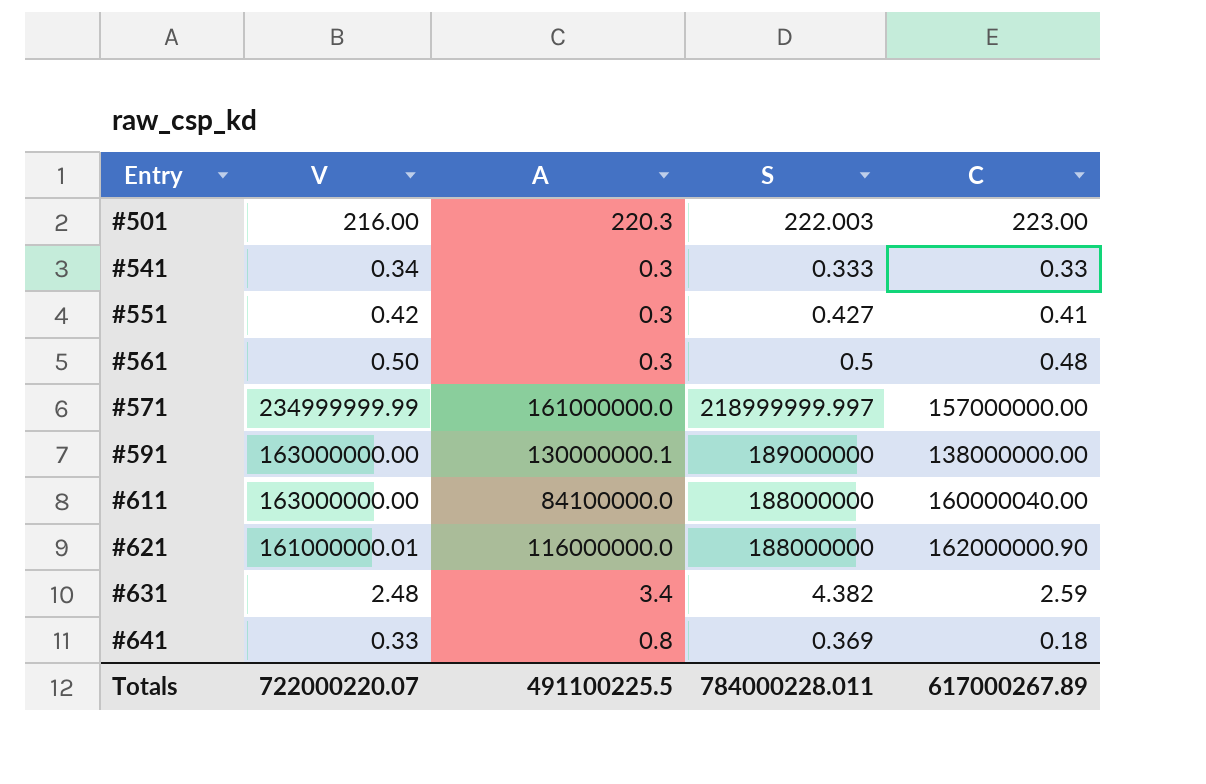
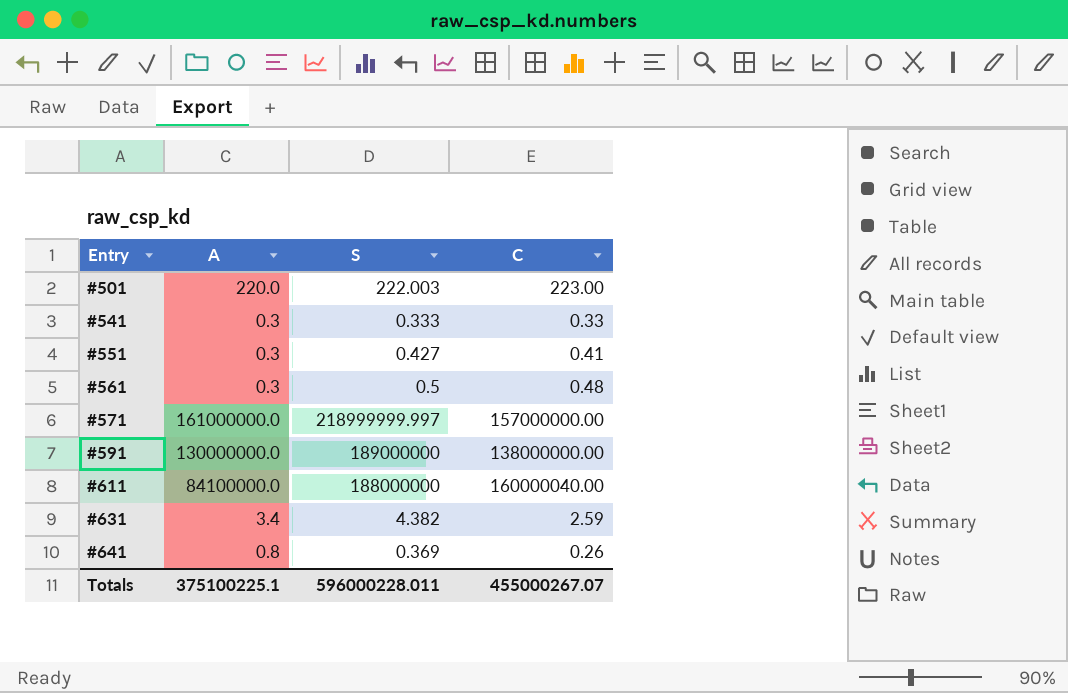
column V | position: 2 -> none
row #621: 161000000.01 | 116000000.0 | 188000000 | 162000000.90 -> none
#501 | A: 220.3 -> 220.0
#591 | A: 130000000.1 -> 130000000.0
#641 | C: 0.18 -> 0.26
Totals | A: 491100225.5 -> 375100225.1
Totals | S: 784000228.011 -> 596000228.011
Totals | C: 617000267.89 -> 455000267.07

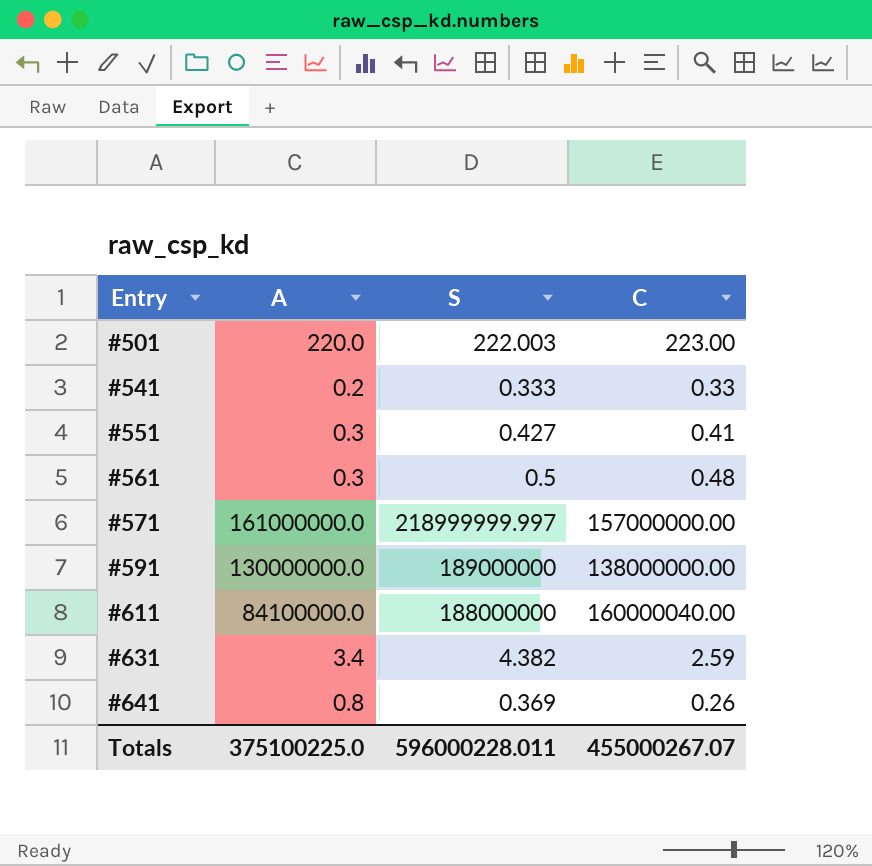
#541 | A: 0.3 -> 0.2
Totals | A: 375100225.1 -> 375100225.0

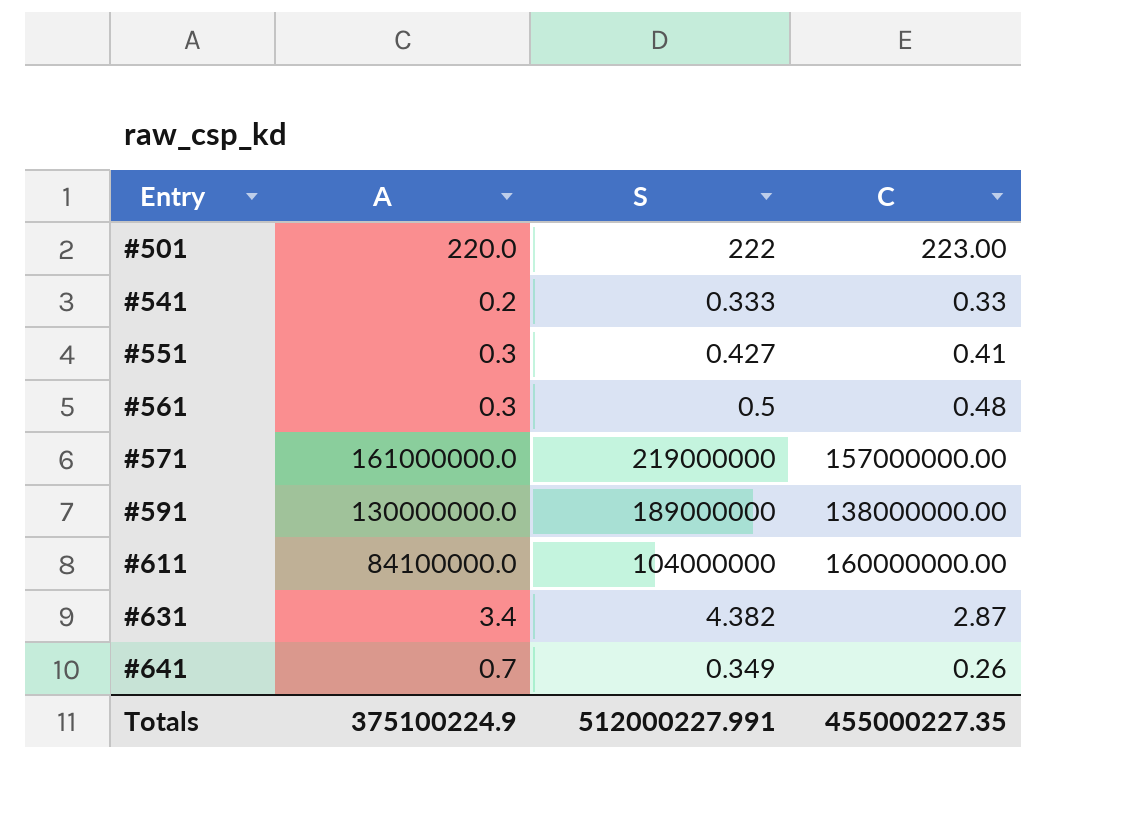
#501 | S: 222.003 -> 222
#571 | S: 218999999.997 -> 219000000
#611 | S: 188000000 -> 104000000
#611 | C: 160000040.00 -> 160000000.00
#631 | C: 2.59 -> 2.87
#641 | A: 0.8 -> 0.7
#641 | S: 0.369 -> 0.349
Totals | A: 375100225.0 -> 375100224.9
Totals | S: 596000228.011 -> 512000227.991
Totals | C: 455000267.07 -> 455000227.35

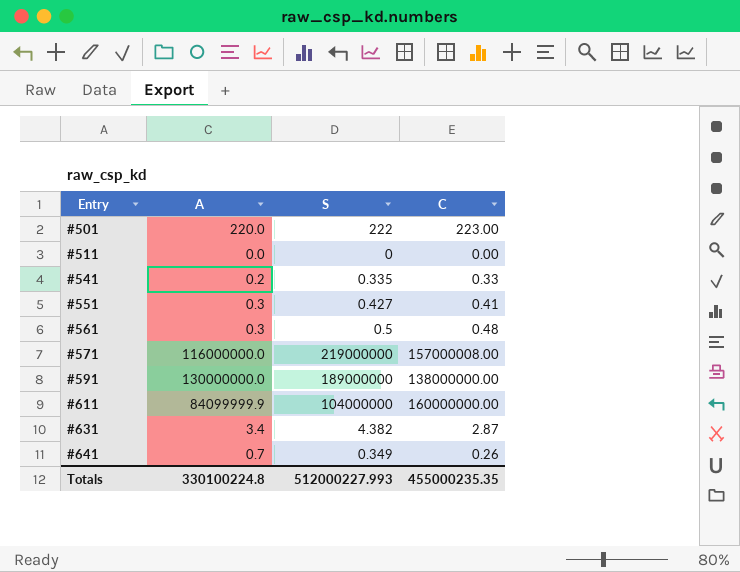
row #511: none -> 0.0 | 0 | 0.00
#541 | S: 0.333 -> 0.335
#571 | A: 161000000.0 -> 116000000.0
#571 | C: 157000000.00 -> 157000008.00
#611 | A: 84100000.0 -> 84099999.9
Totals | A: 375100224.9 -> 330100224.8
Totals | S: 512000227.991 -> 512000227.993
Totals | C: 455000227.35 -> 455000235.35

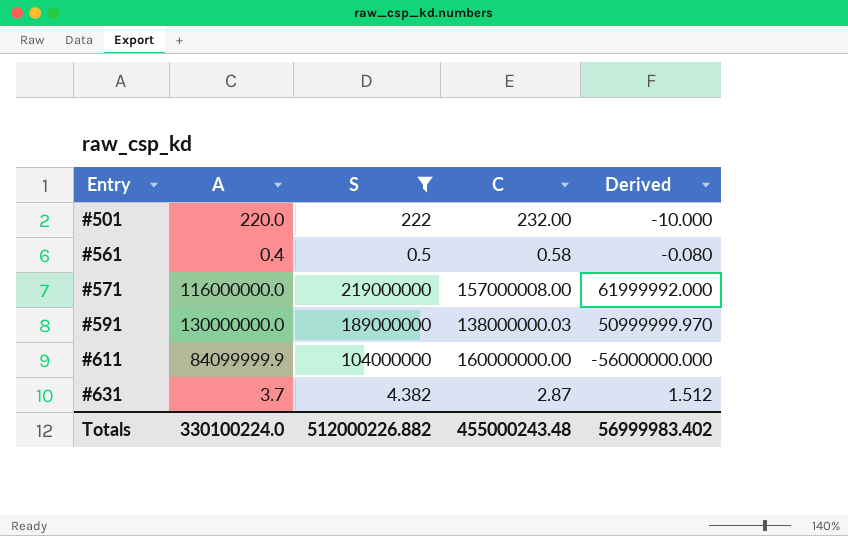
filter: none -> S >= 0.5
column Derived | formula: none -> [S] - [C]
#501 | C: 223.00 -> 232.00
#561 | A: 0.3 -> 0.4
#561 | C: 0.48 -> 0.58
#591 | C: 138000000.00 -> 138000000.03
#631 | A: 3.4 -> 3.7
Totals | A: 330100224.8 -> 330100224.0
Totals | S: 512000227.993 -> 512000226.882
Totals | C: 455000235.35 -> 455000243.48

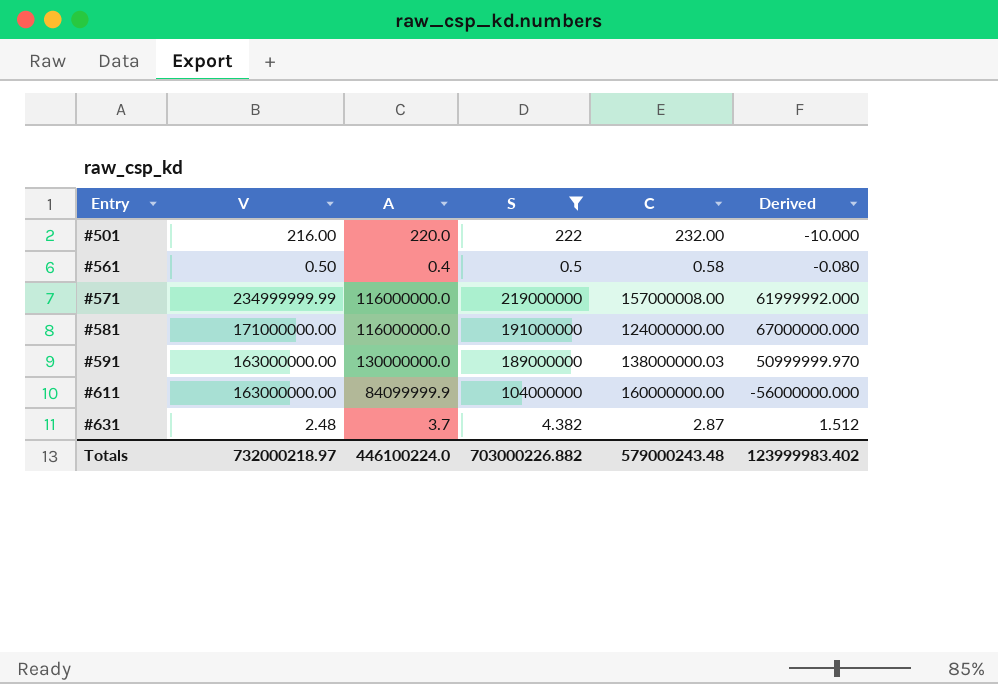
column V | position: none -> 2
row #581: none -> 171000000.00 | 116000000.0 | 191000000 | 124000000.00 | 67000000.000
Totals | A: 330100224.0 -> 446100224.0
Totals | S: 512000226.882 -> 703000226.882
Totals | C: 455000243.48 -> 579000243.48
Totals | Derived: 56999983.402 -> 123999983.402

